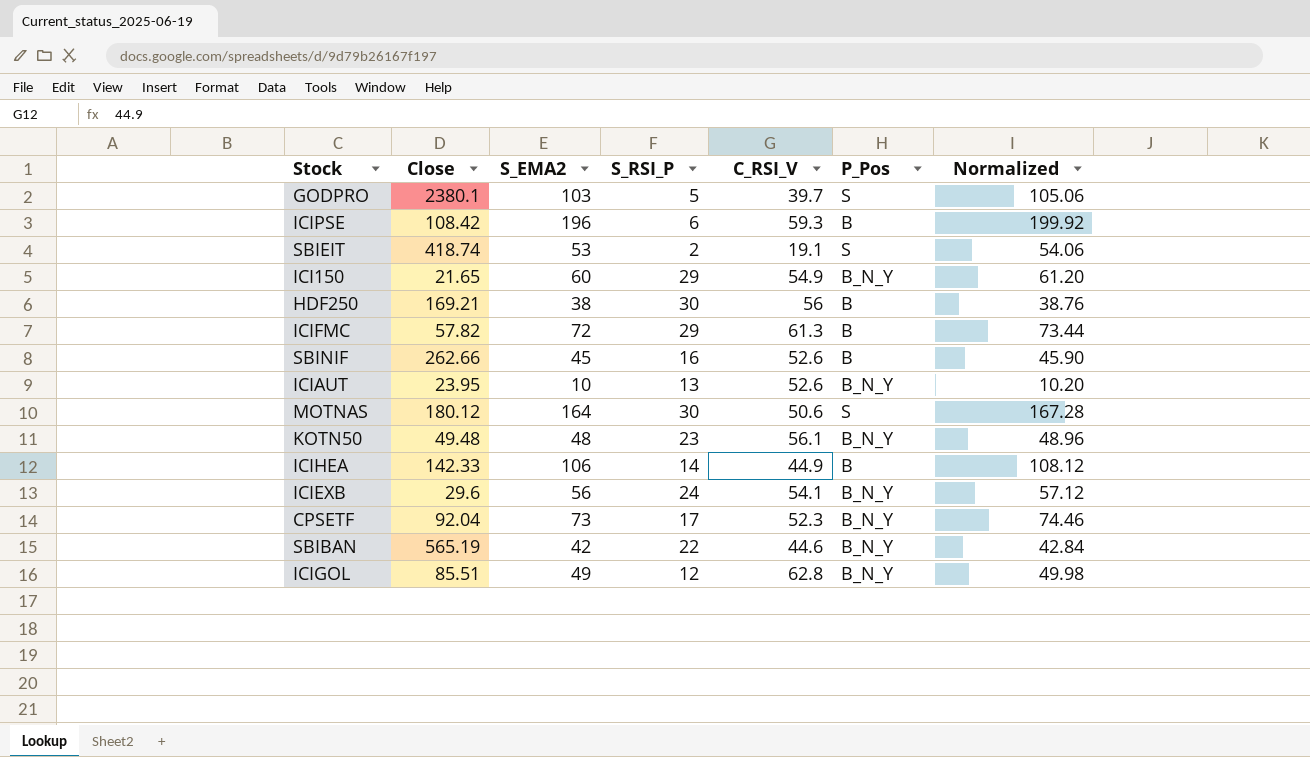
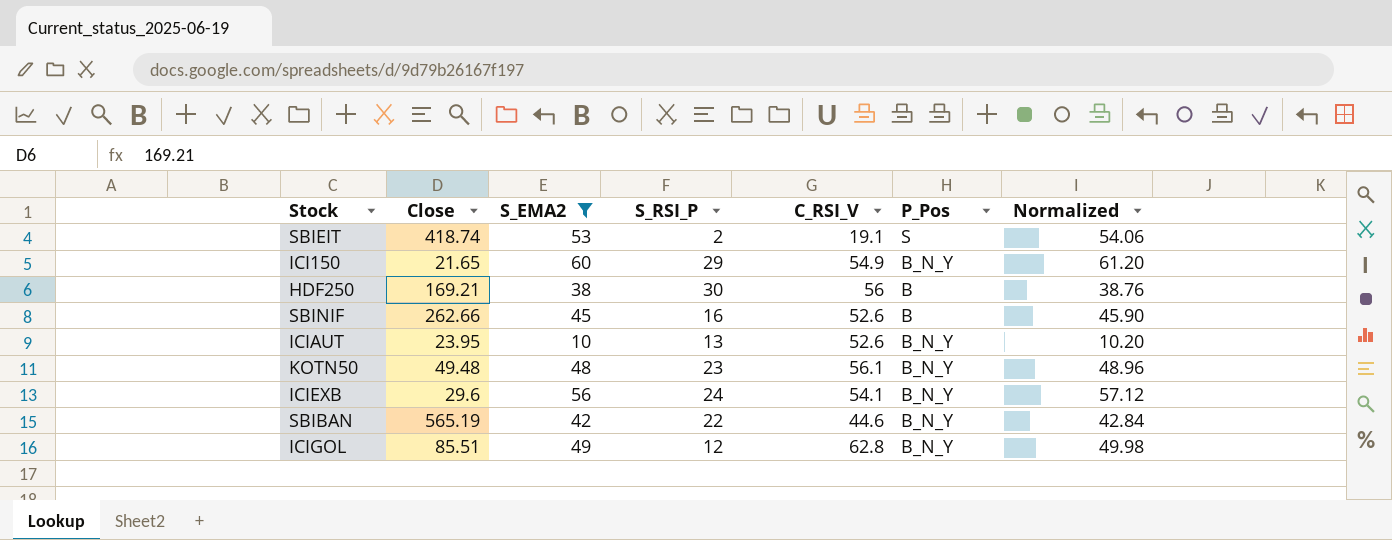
filter: none -> S_EMA2 <= 60

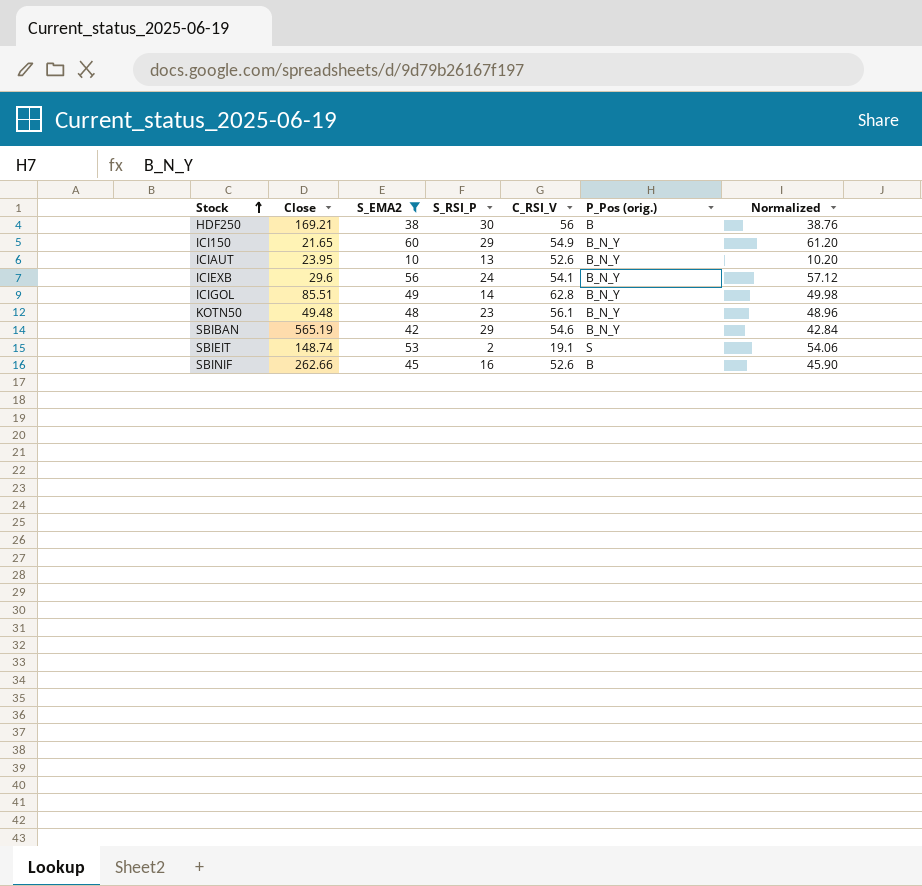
row order: none -> Stock ascending
column name: P_Pos -> P_Pos (orig.)
ICIGOL | S_RSI_P: 12 -> 14
SBIBAN | S_RSI_P: 22 -> 29
SBIBAN | C_RSI_V: 44.6 -> 54.6
SBIEIT | Close: 418.74 -> 148.74

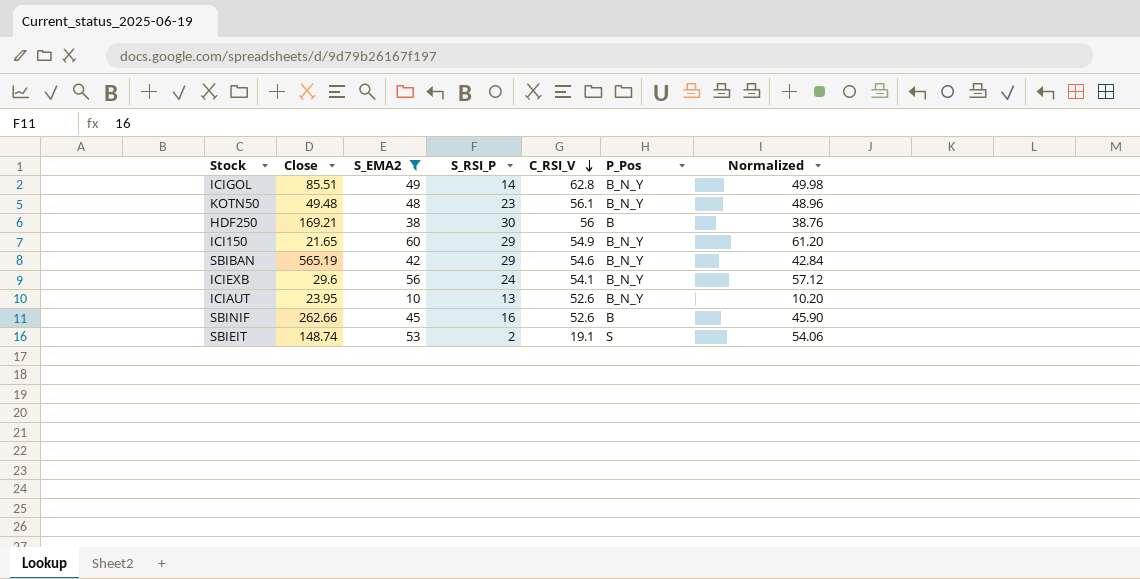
row order: Stock ascending -> C_RSI_V descending
column name: P_Pos (orig.) -> P_Pos

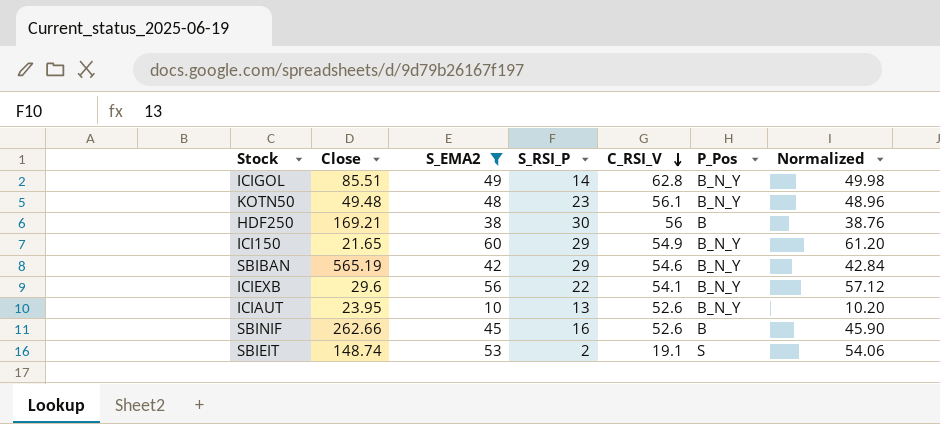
ICIEXB | S_RSI_P: 24 -> 22

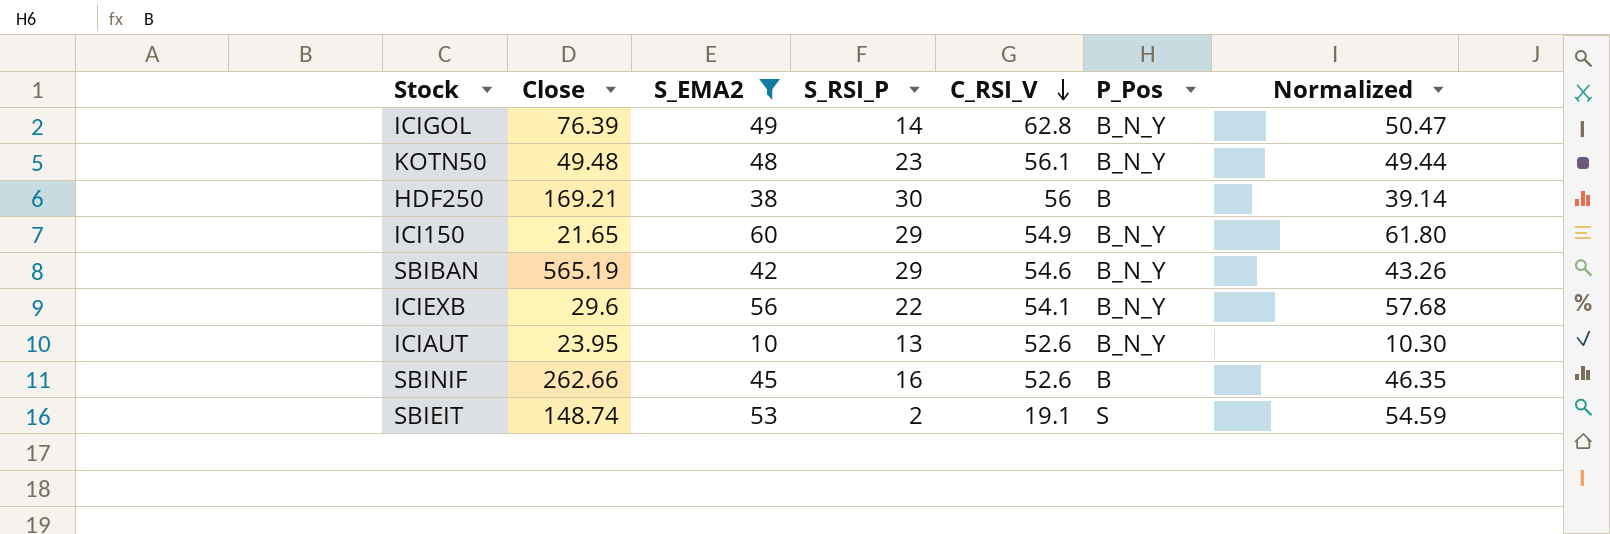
column Normalized | formula: [S_EMA2] * 1.02 -> [S_EMA2] * 1.03
ICIGOL | Close: 85.51 -> 76.39

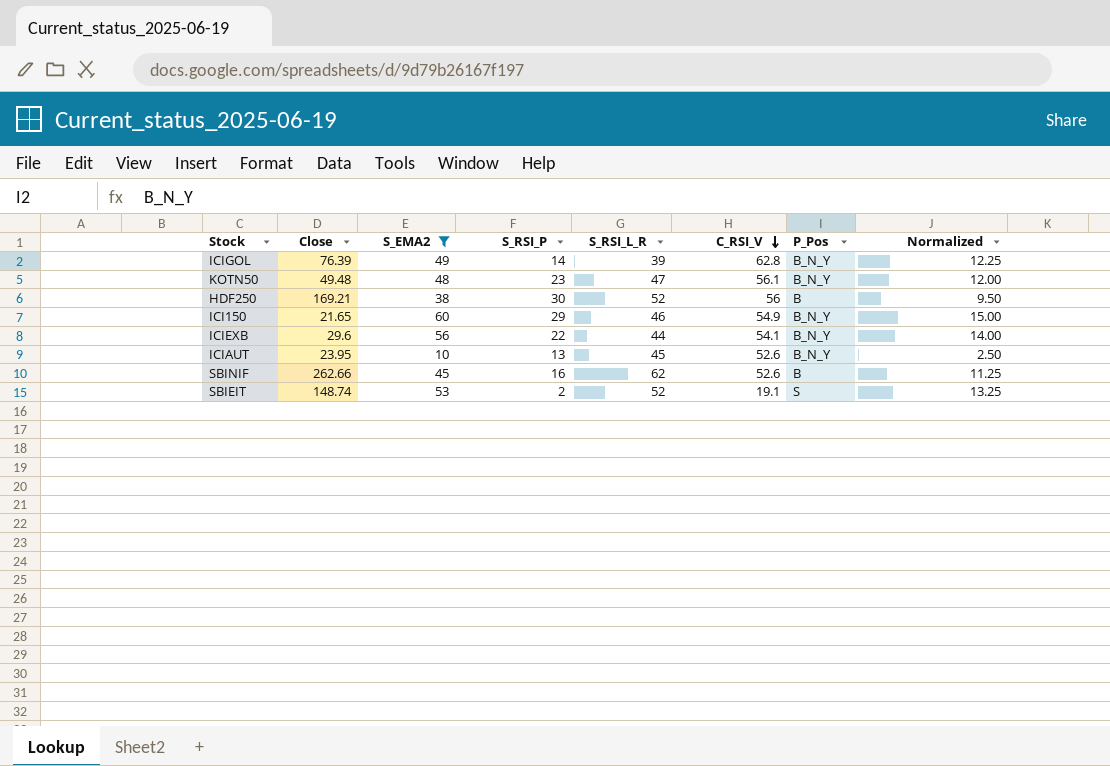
column S_RSI_L_R | position: none -> 5
column Normalized | formula: [S_EMA2] * 1.03 -> [S_EMA2] * 0.25
row SBIBAN: 565.19 | 42 | 29 | 54.6 | B_N_Y | 43.26 -> none

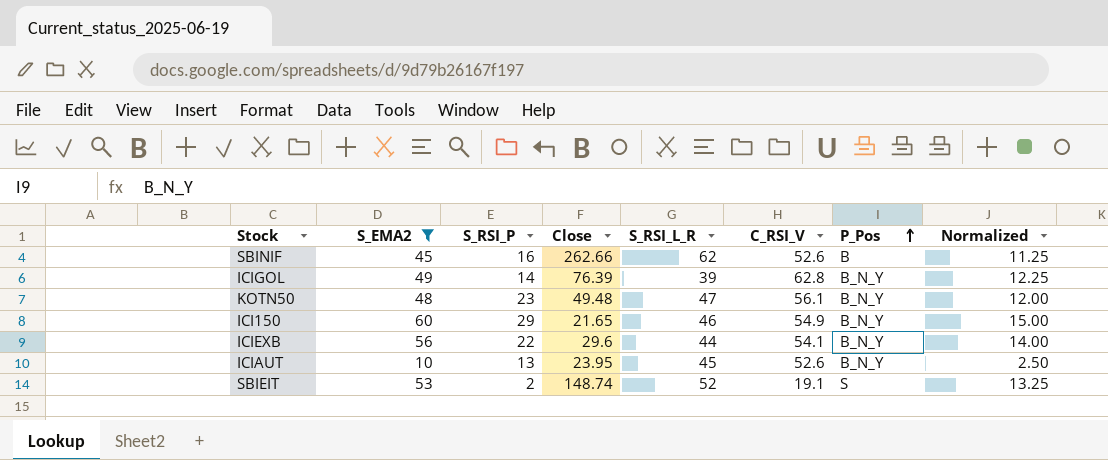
row order: C_RSI_V descending -> P_Pos ascending
column Close | position: 2 -> 4
row HDF250: 169.21 | 38 | 30 | 52 | 56 | B | 9.50 -> none

